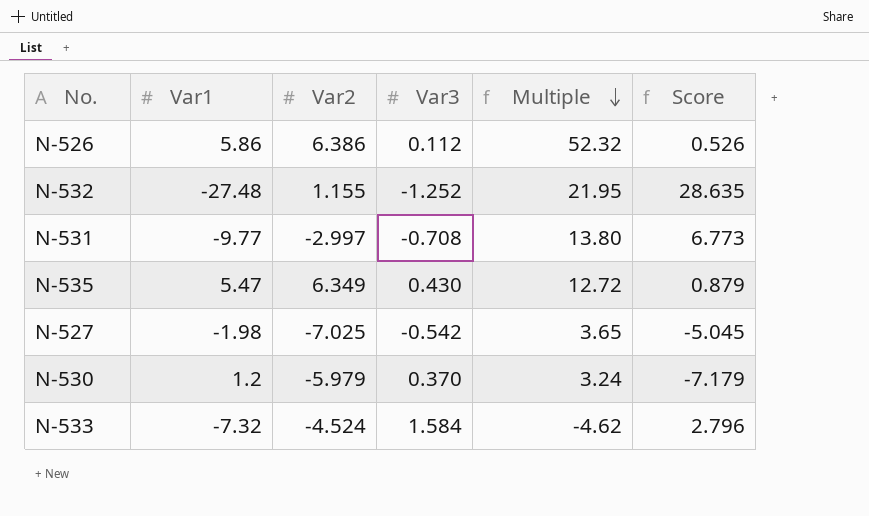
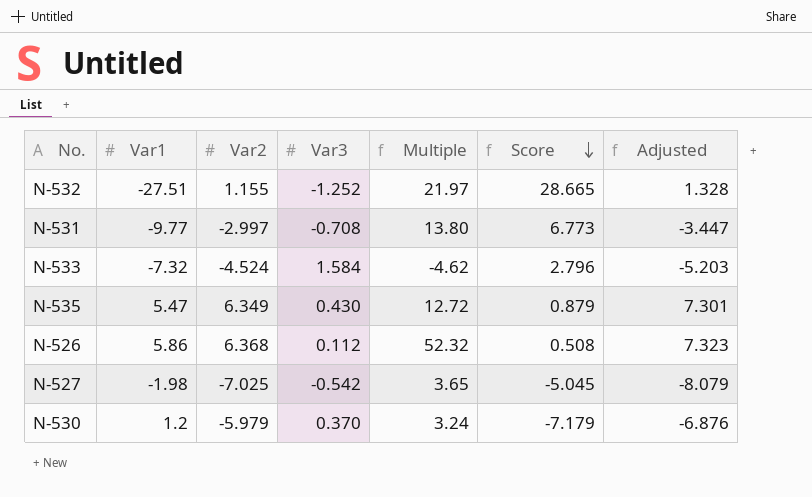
row order: Multiple descending -> Score descending
column Adjusted | formula: none -> [Var2] * 1.15
N-532 | Var1: -27.48 -> -27.51
N-532 | Multiple: 21.95 -> 21.97
N-532 | Score: 28.635 -> 28.665
N-526 | Var2: 6.386 -> 6.368
N-526 | Score: 0.526 -> 0.508

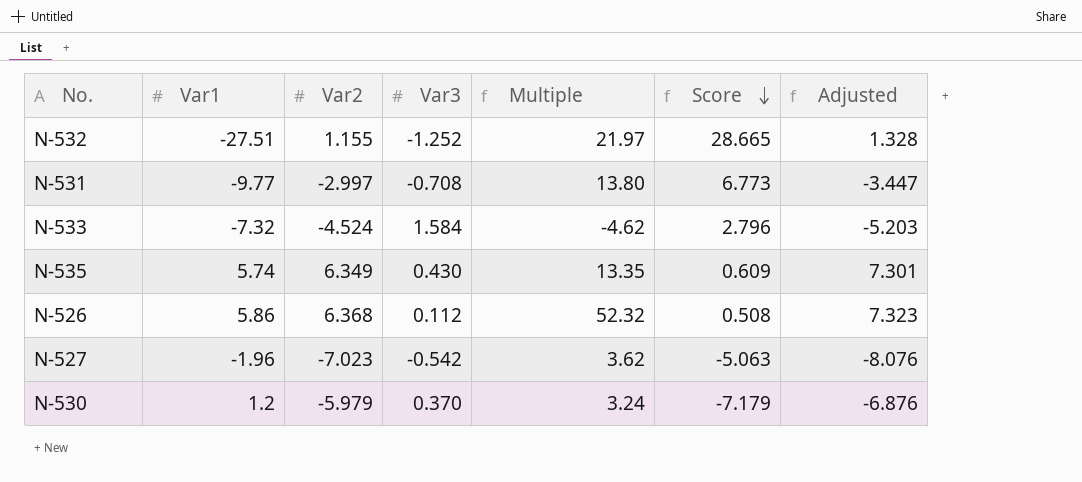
N-535 | Var1: 5.47 -> 5.74
N-535 | Multiple: 12.72 -> 13.35
N-535 | Score: 0.879 -> 0.609
N-527 | Var1: -1.98 -> -1.96
N-527 | Var2: -7.025 -> -7.023
N-527 | Multiple: 3.65 -> 3.62
N-527 | Score: -5.045 -> -5.063
N-527 | Adjusted: -8.079 -> -8.076

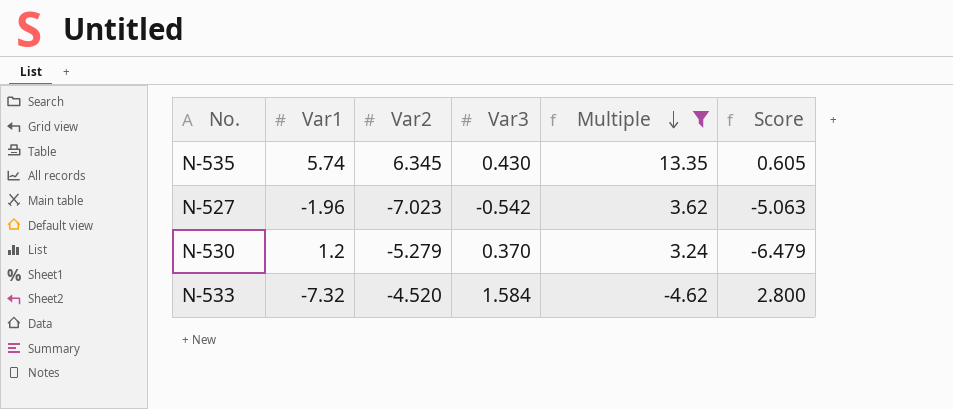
filter: none -> Multiple <= 13.35
row order: Score descending -> Multiple descending
column Adjusted | formula: [Var2] * 1.15 -> none
N-535 | Var2: 6.349 -> 6.345
N-535 | Score: 0.609 -> 0.605
N-530 | Var2: -5.979 -> -5.279
N-530 | Score: -7.179 -> -6.479
N-533 | Var2: -4.524 -> -4.520
N-533 | Score: 2.796 -> 2.800

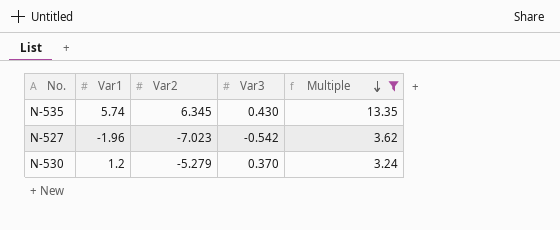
column Score | formula: [Var2] - [Var1] -> none
row N-533: -7.32 | -4.520 | 1.584 | -4.62 | 2.800 -> none

